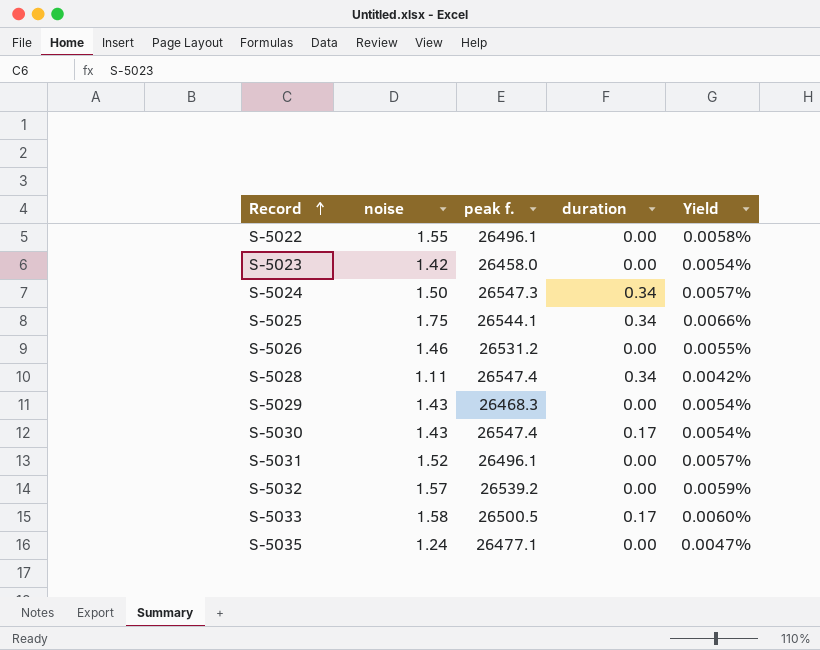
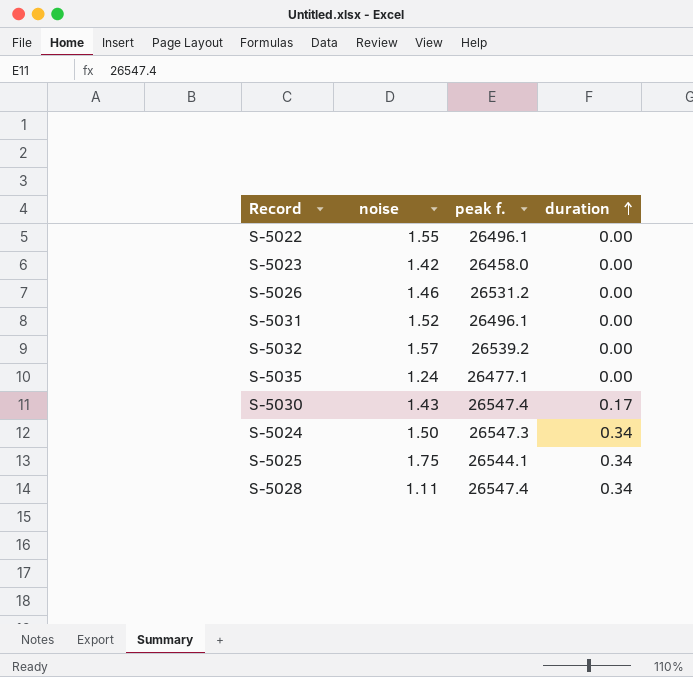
row order: Record ascending -> duration ascending
column Yield | formula: [noise] / [peak f.] -> none
row S-5029: 1.43 | 26468.3 | 0.00 | 0.0054% -> none
row S-5033: 1.58 | 26500.5 | 0.17 | 0.0060% -> none

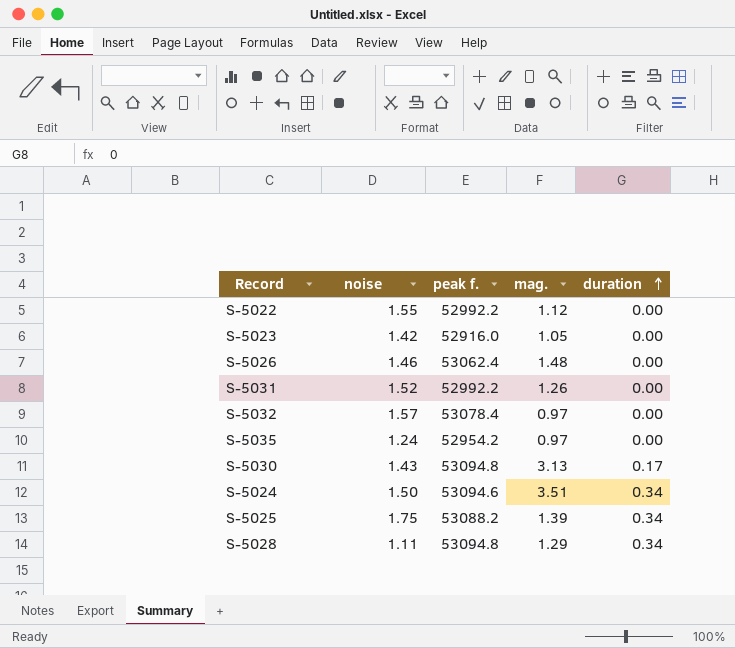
column mag. | position: none -> 4
S-5022 | peak f.: 26496.1 -> 52992.2
S-5023 | peak f.: 26458.0 -> 52916.0
S-5026 | peak f.: 26531.2 -> 53062.4
S-5031 | peak f.: 26496.1 -> 52992.2
S-5032 | peak f.: 26539.2 -> 53078.4
S-5035 | peak f.: 26477.1 -> 52954.2
S-5030 | peak f.: 26547.4 -> 53094.8
S-5024 | peak f.: 26547.3 -> 53094.6
S-5025 | peak f.: 26544.1 -> 53088.2
S-5028 | peak f.: 26547.4 -> 53094.8

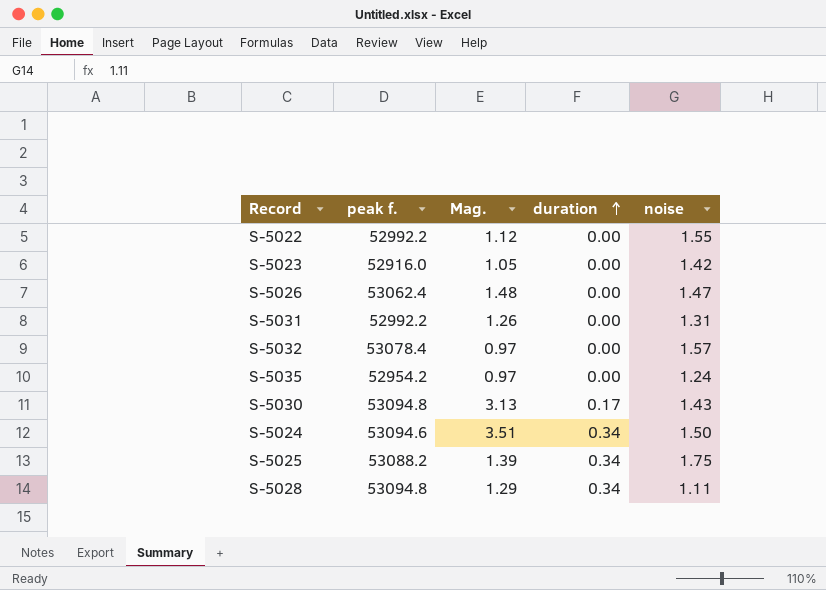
column name: mag. -> Mag.
column noise | position: 2 -> 5
S-5026 | noise: 1.46 -> 1.47
S-5031 | noise: 1.52 -> 1.31

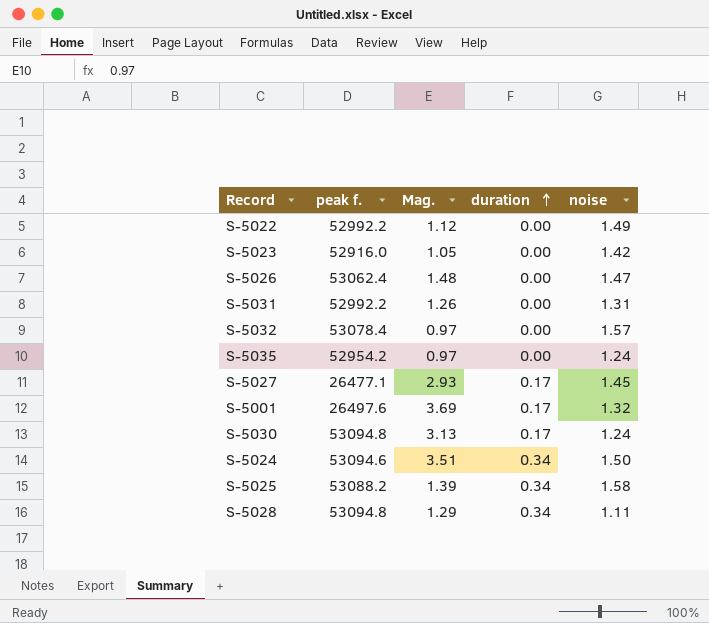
S-5022 | noise: 1.55 -> 1.49
row S-5027: none -> 26477.1 | 2.93 | 0.17 | 1.45
row S-5001: none -> 26497.6 | 3.69 | 0.17 | 1.32
S-5030 | noise: 1.43 -> 1.24
S-5025 | noise: 1.75 -> 1.58

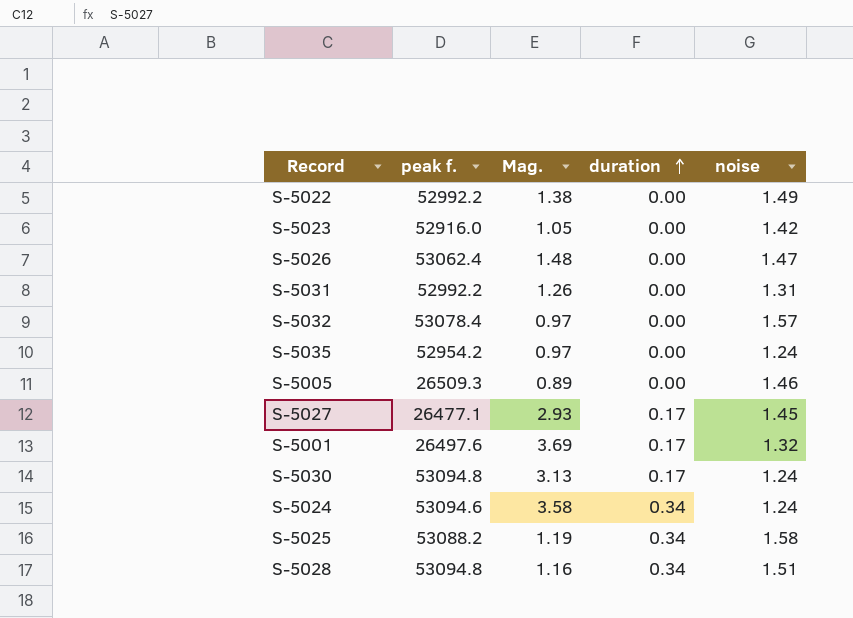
S-5022 | Mag.: 1.12 -> 1.38
row S-5005: none -> 26509.3 | 0.89 | 0.00 | 1.46
S-5024 | Mag.: 3.51 -> 3.58
S-5024 | noise: 1.50 -> 1.24
S-5025 | Mag.: 1.39 -> 1.19
S-5028 | Mag.: 1.29 -> 1.16
S-5028 | noise: 1.11 -> 1.51

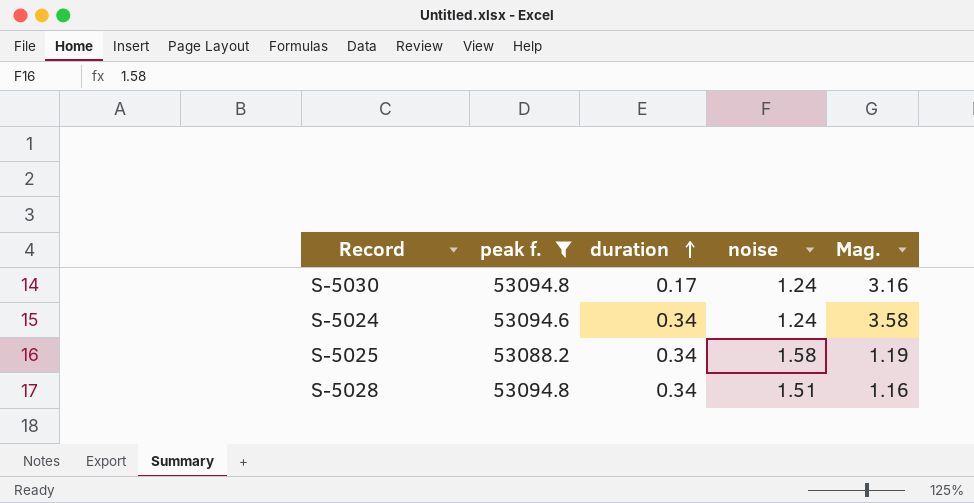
filter: none -> peak f. >= 53088.2
column Mag. | position: 3 -> 5
S-5030 | Mag.: 3.13 -> 3.16

